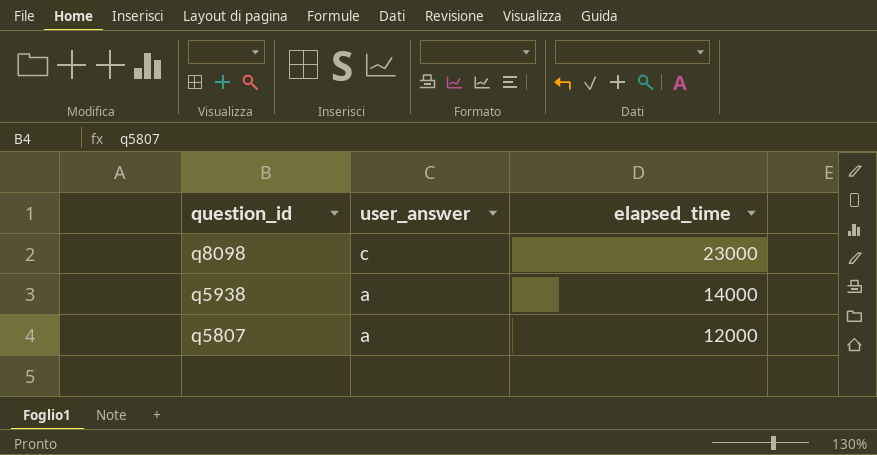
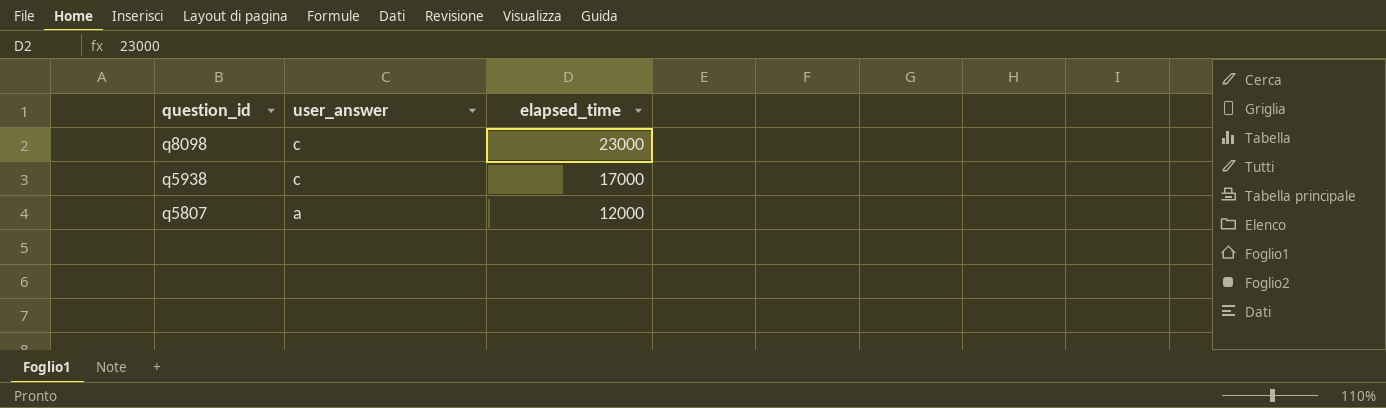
q5938 | user_answer: a -> c
q5938 | elapsed_time: 14000 -> 17000

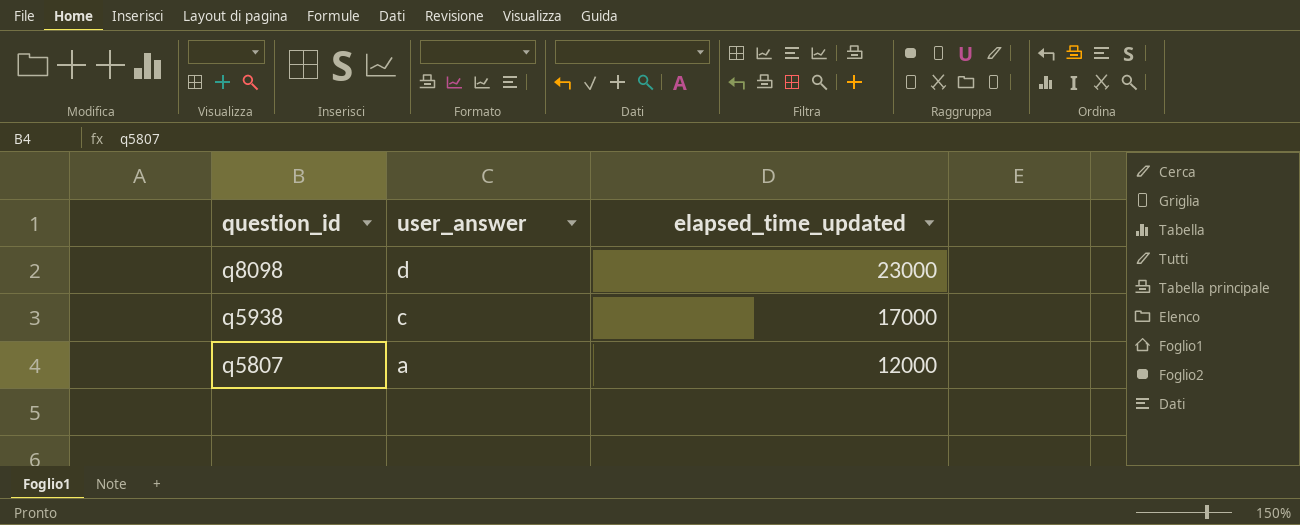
column name: elapsed_time -> elapsed_time_updated
q8098 | user_answer: c -> d

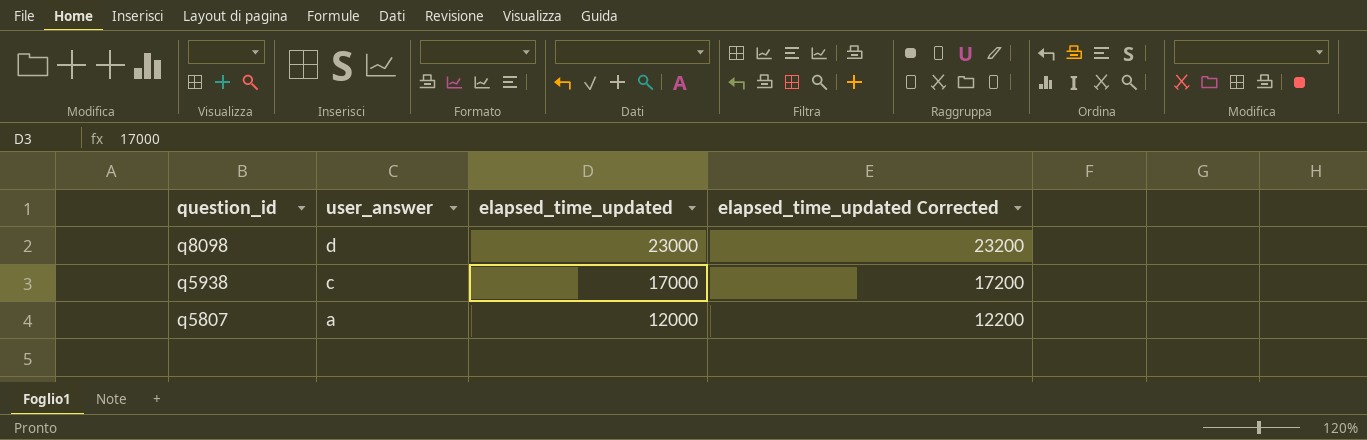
column elapsed_time_updated Corrected | formula: none -> [elapsed_time_updated] + 200

